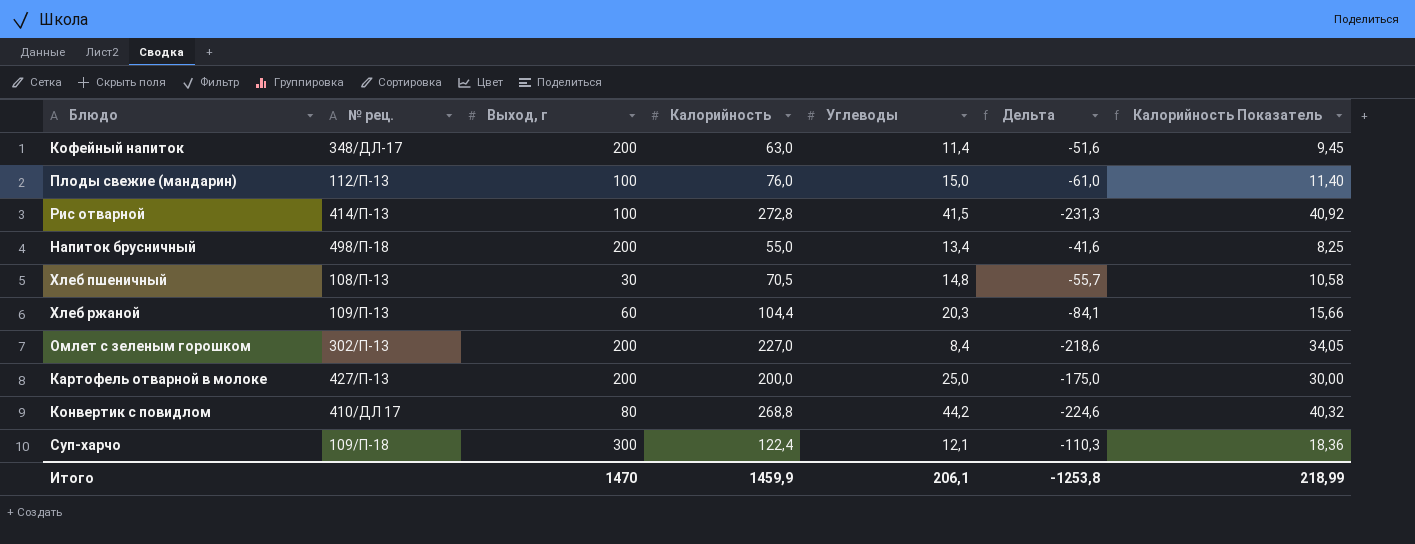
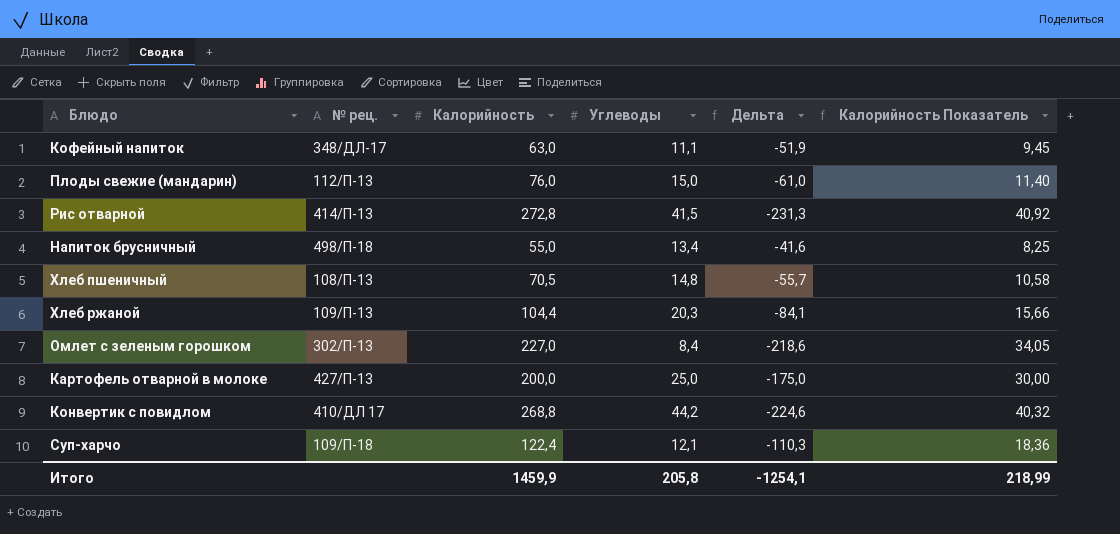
column Выход, г | position: 3 -> none
Кофейный напиток | Углеводы: 11,4 -> 11,1
Кофейный напиток | Дельта: -51,6 -> -51,9
Итого | Углеводы: 206,1 -> 205,8
Итого | Дельта: -1253,8 -> -1254,1

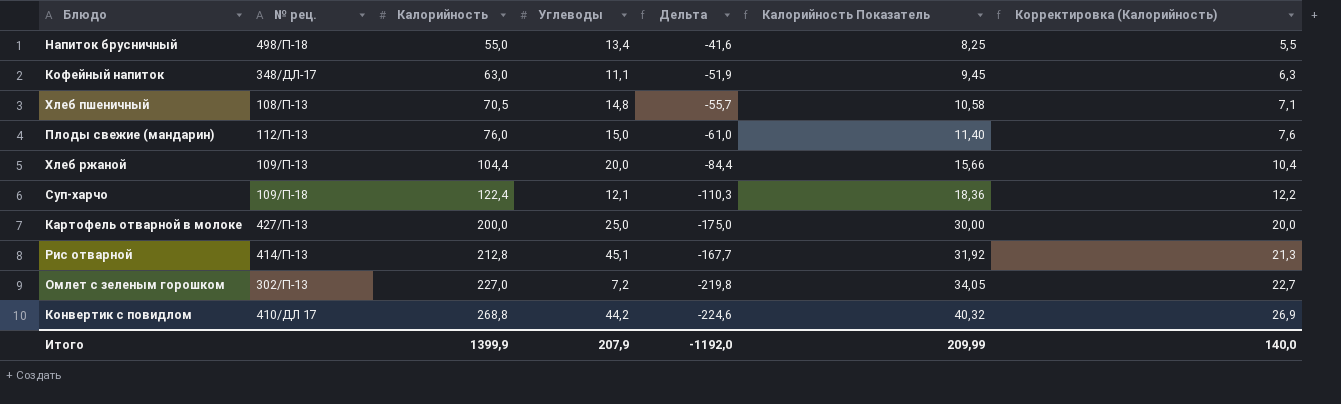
row order: none -> Калорийность ascending
column Корректировка (Калорийность) | formula: none -> [Калорийность] * 0,1
Хлеб ржаной | Углеводы: 20,3 -> 20,0
Хлеб ржаной | Дельта: -84,1 -> -84,4
Рис отварной | Калорийность: 272,8 -> 212,8
Рис отварной | Углеводы: 41,5 -> 45,1
Рис отварной | Дельта: -231,3 -> -167,7
Рис отварной | Калорийность Показатель: 40,92 -> 31,92
Омлет с зеленым горошком | Углеводы: 8,4 -> 7,2
Омлет с зеленым горошком | Дельта: -218,6 -> -219,8
Итого | Калорийность: 1459,9 -> 1399,9
Итого | Углеводы: 205,8 -> 207,9
Итого | Дельта: -1254,1 -> -1192,0
Итого | Калорийность Показатель: 218,99 -> 209,99

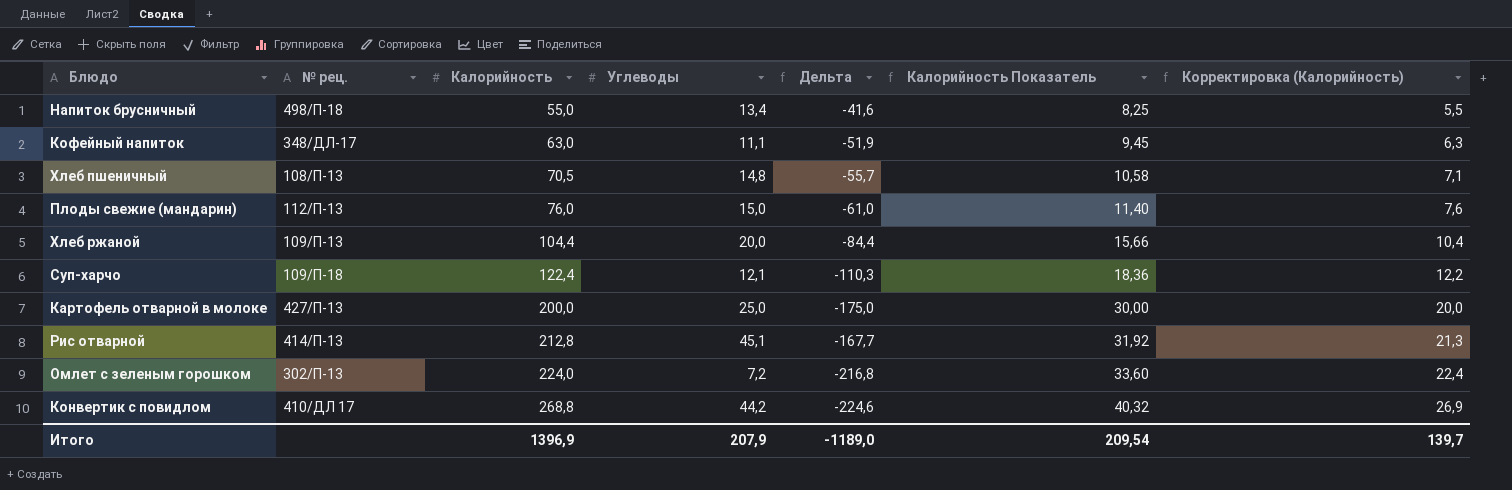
Омлет с зеленым горошком | Калорийность: 227,0 -> 224,0
Омлет с зеленым горошком | Дельта: -219,8 -> -216,8
Омлет с зеленым горошком | Калорийность Показатель: 34,05 -> 33,60
Омлет с зеленым горошком | Корректировка (Калорийность): 22,7 -> 22,4
Итого | Калорийность: 1399,9 -> 1396,9
Итого | Дельта: -1192,0 -> -1189,0
Итого | Калорийность Показатель: 209,99 -> 209,54
Итого | Корректировка (Калорийность): 140,0 -> 139,7

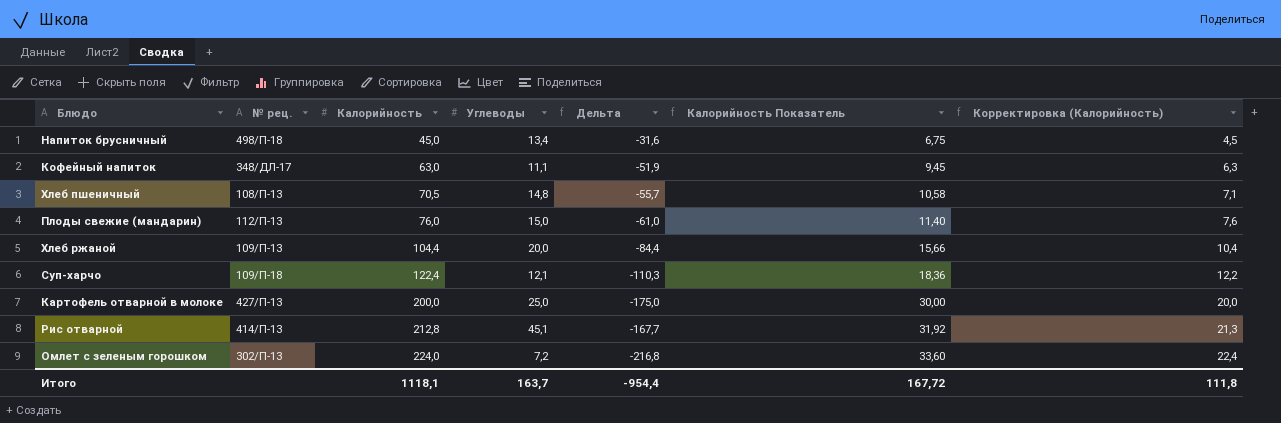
row Конвертик с повидлом: 410/ДЛ 17 | 268,8 | 44,2 | -224,6 | 40,32 | 26,9 -> none
Напиток брусничный | Калорийность: 55,0 -> 45,0
Напиток брусничный | Дельта: -41,6 -> -31,6
Напиток брусничный | Калорийность Показатель: 8,25 -> 6,75
Напиток брусничный | Корректировка (Калорийность): 5,5 -> 4,5
Итого | Калорийность: 1396,9 -> 1118,1
Итого | Углеводы: 207,9 -> 163,7
Итого | Дельта: -1189,0 -> -954,4
Итого | Калорийность Показатель: 209,54 -> 167,72
Итого | Корректировка (Калорийность): 139,7 -> 111,8

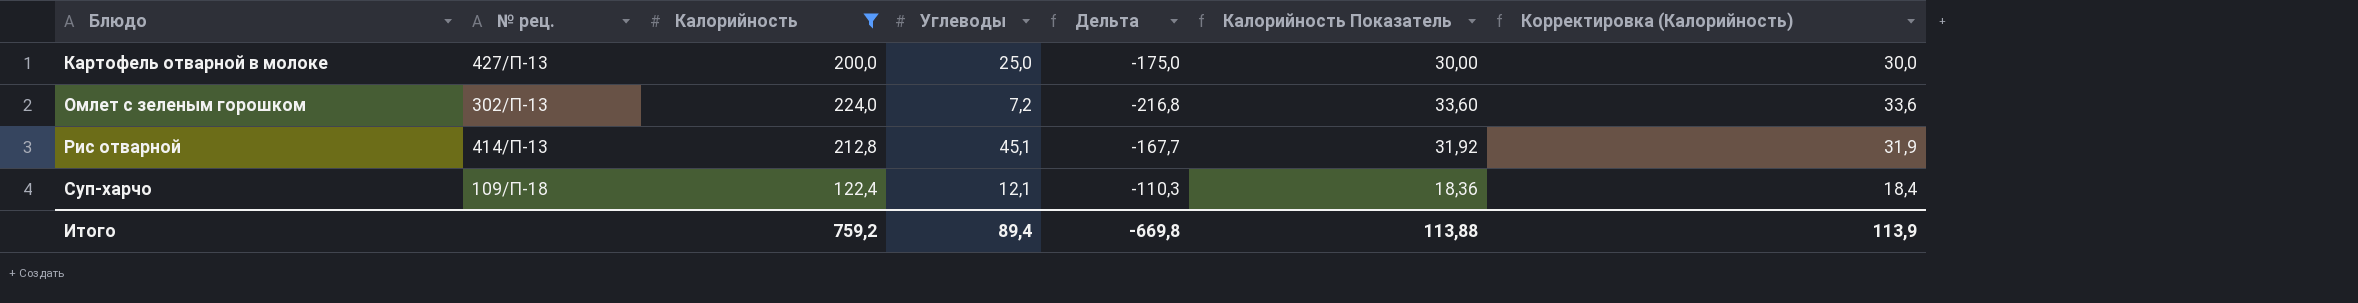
filter: none -> Калорийность >= 122,4
row order: Калорийность ascending -> Блюдо ascending
column Корректировка (Калорийность) | formula: [Калорийность] * 0,1 -> [Калорийность] * 0,15
Итого | Калорийность: 1118,1 -> 759,2
Итого | Углеводы: 163,7 -> 89,4
Итого | Дельта: -954,4 -> -669,8
Итого | Калорийность Показатель: 167,72 -> 113,88
Итого | Корректировка (Калорийность): 111,8 -> 113,9

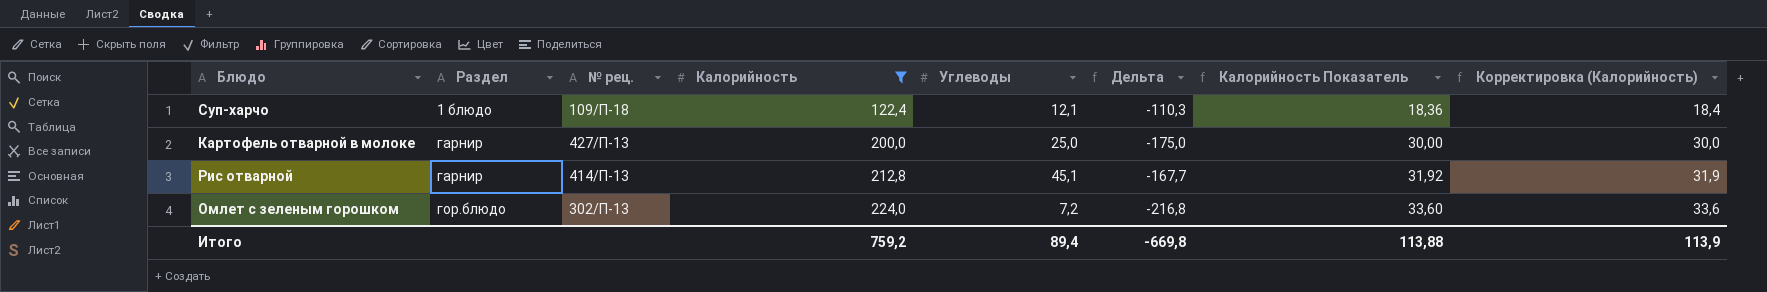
row order: Блюдо ascending -> Раздел ascending
column Раздел | position: none -> 2

